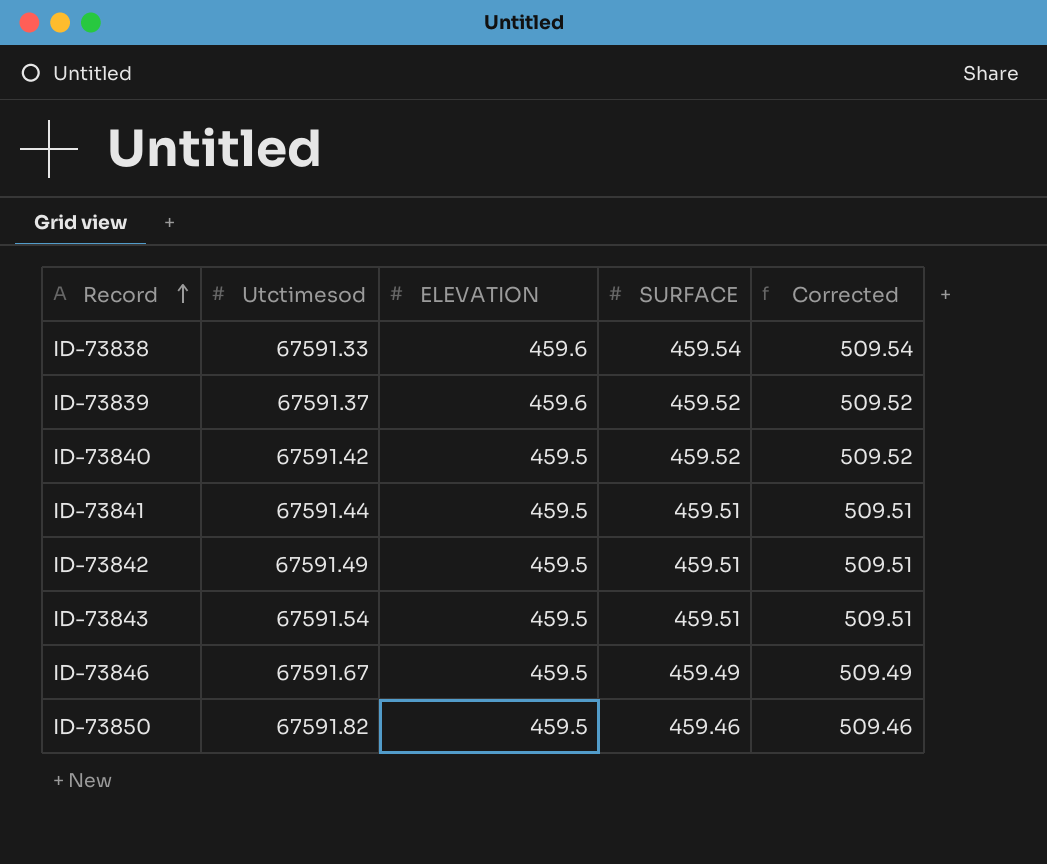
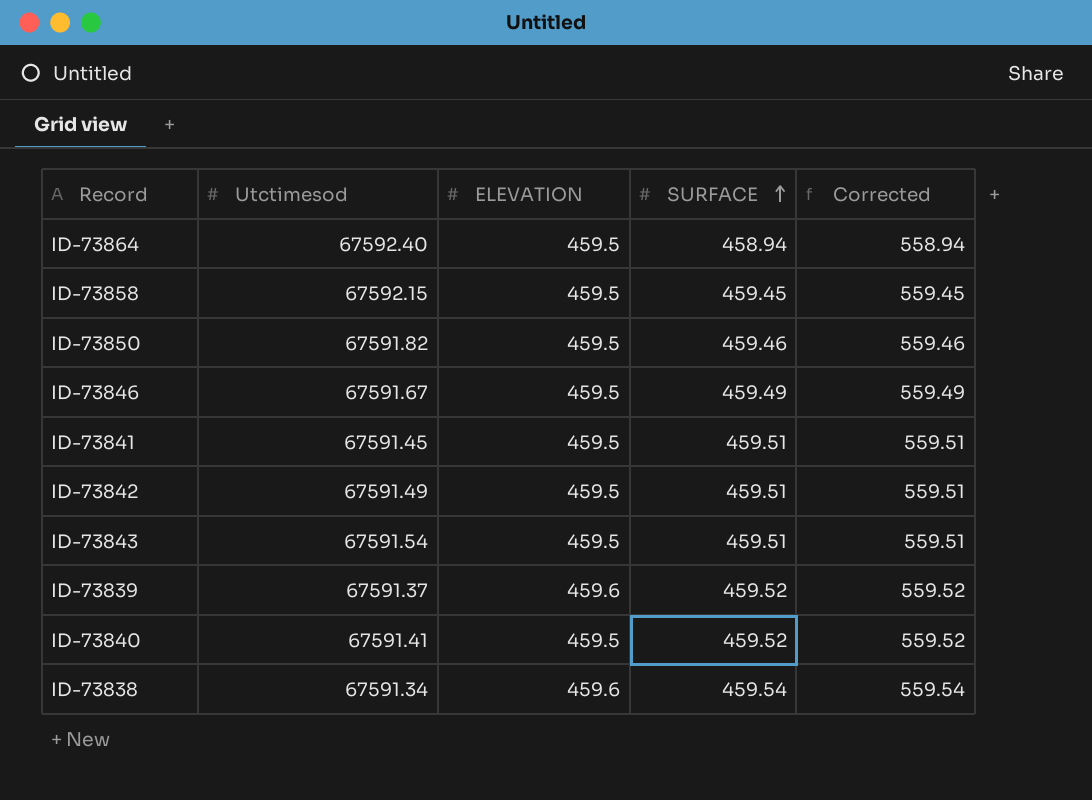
row order: Record ascending -> SURFACE ascending
column Corrected | formula: [SURFACE] + 50 -> [SURFACE] + 100
row ID-73864: none -> 67592.40 | 459.5 | 458.94 | 558.94
row ID-73858: none -> 67592.15 | 459.5 | 459.45 | 559.45
ID-73841 | Utctimesod: 67591.44 -> 67591.45
ID-73840 | Utctimesod: 67591.42 -> 67591.41
ID-73838 | Utctimesod: 67591.33 -> 67591.34

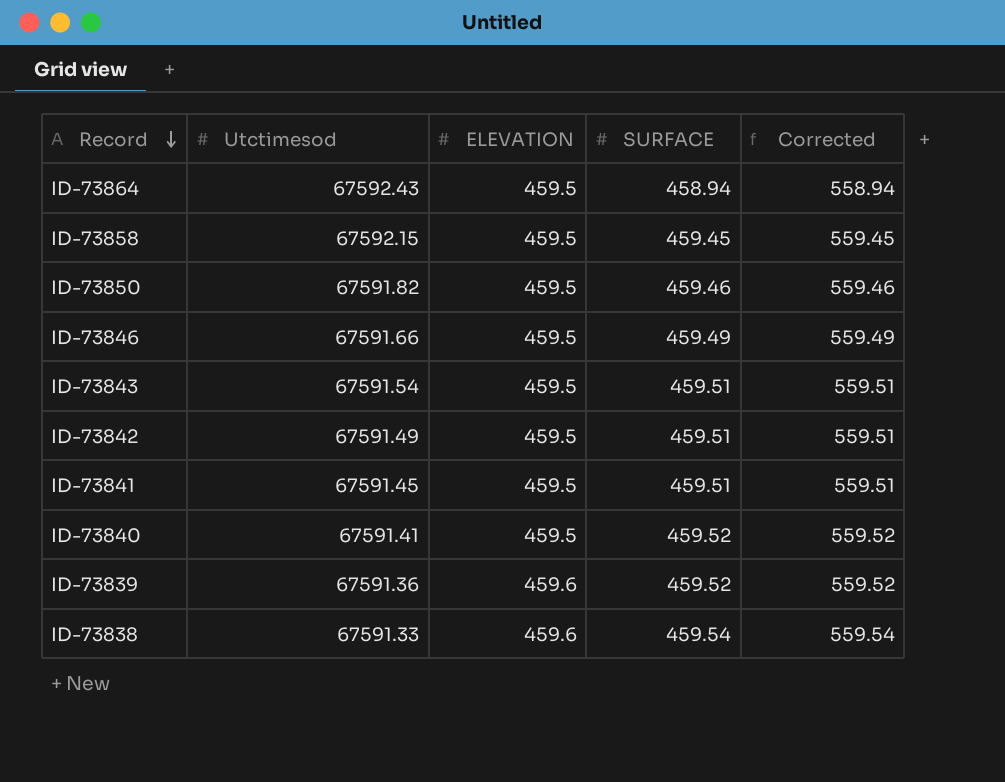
row order: SURFACE ascending -> Record descending
ID-73864 | Utctimesod: 67592.40 -> 67592.43
ID-73846 | Utctimesod: 67591.67 -> 67591.66
ID-73839 | Utctimesod: 67591.37 -> 67591.36
ID-73838 | Utctimesod: 67591.34 -> 67591.33

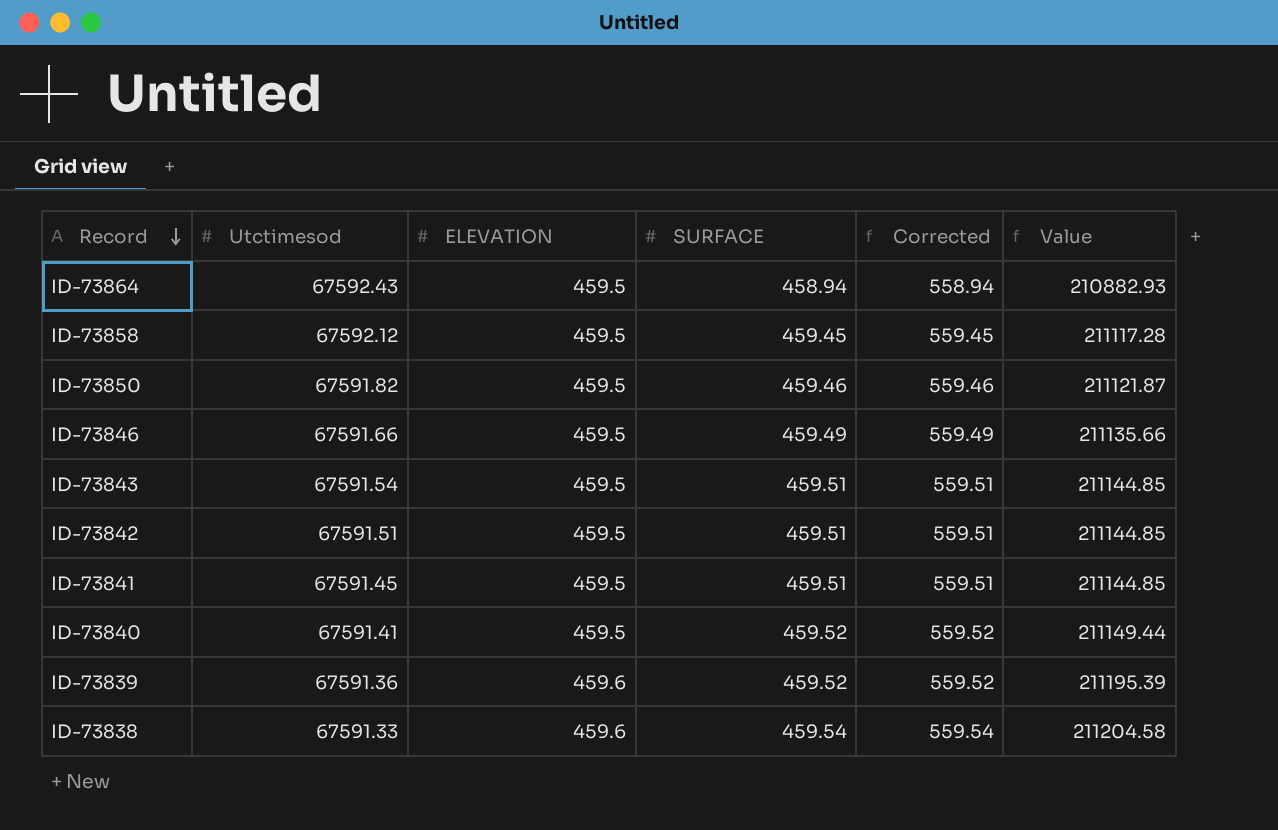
column Value | formula: none -> [ELEVATION] * [SURFACE]
ID-73858 | Utctimesod: 67592.15 -> 67592.12
ID-73842 | Utctimesod: 67591.49 -> 67591.51

